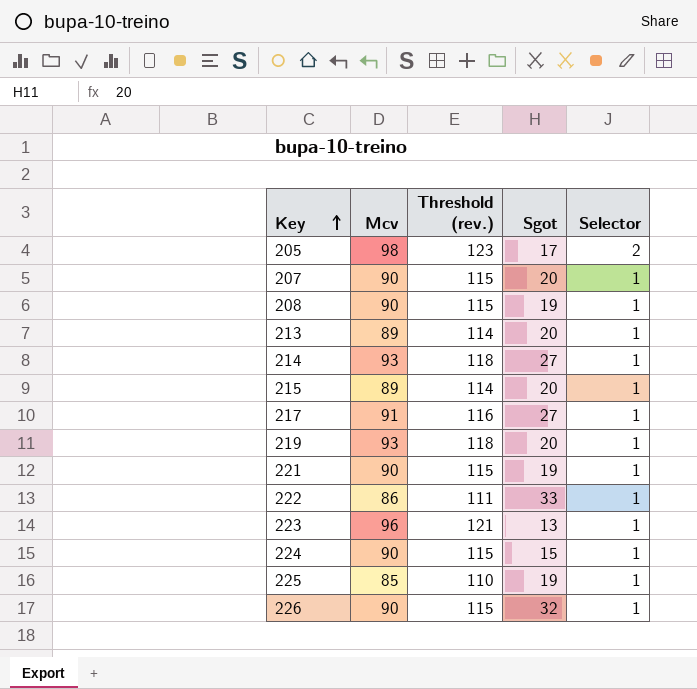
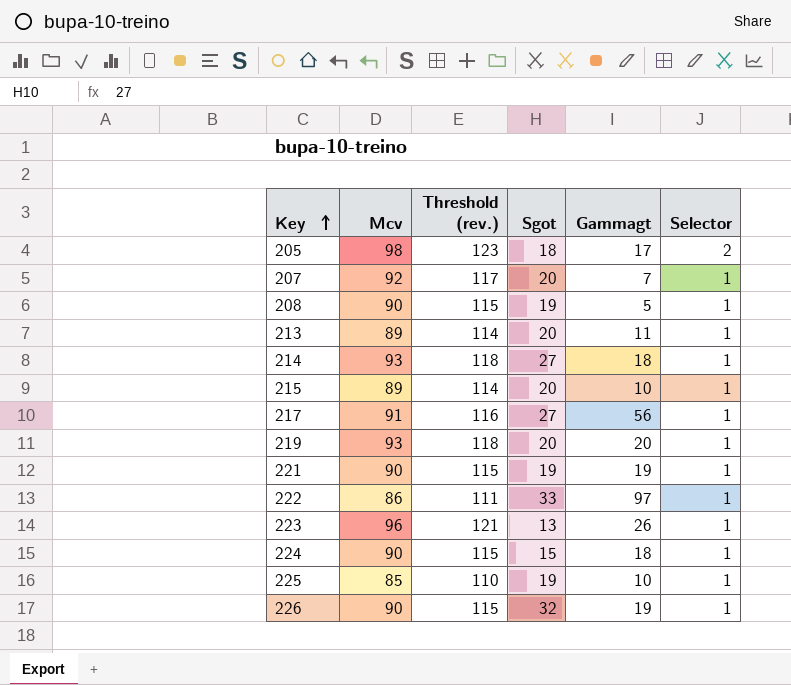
column Gammagt | position: none -> 5
205 | Sgot: 17 -> 18
207 | Mcv: 90 -> 92
207 | Threshold (rev.): 115 -> 117

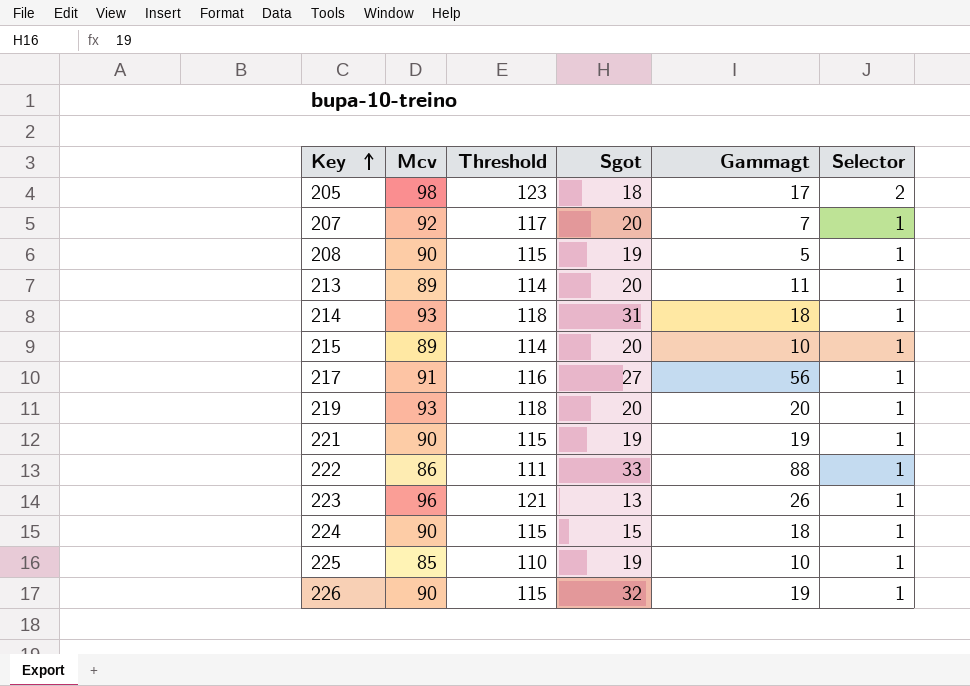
column name: Threshold (rev.) -> Threshold
214 | Sgot: 27 -> 31
222 | Gammagt: 97 -> 88

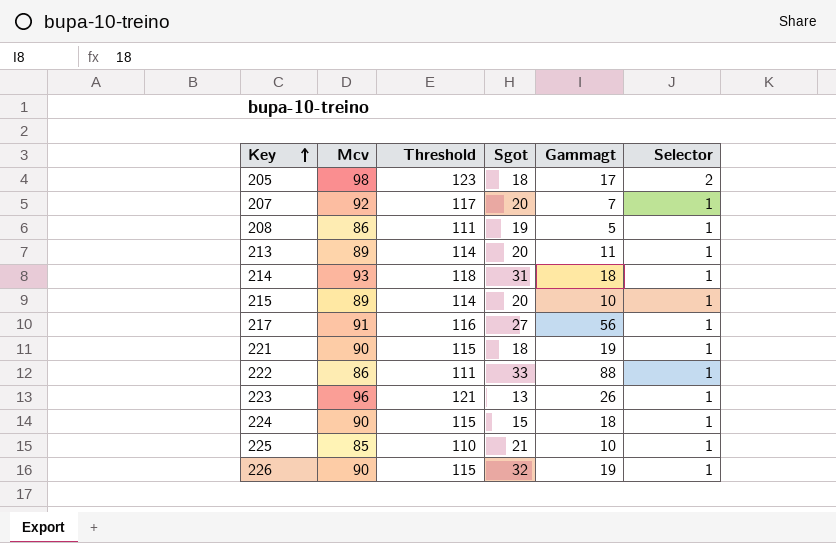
row 219: 93 | 118 | 20 | 20 | 1 -> none
208 | Mcv: 90 -> 86
208 | Threshold: 115 -> 111
221 | Sgot: 19 -> 18
225 | Sgot: 19 -> 21

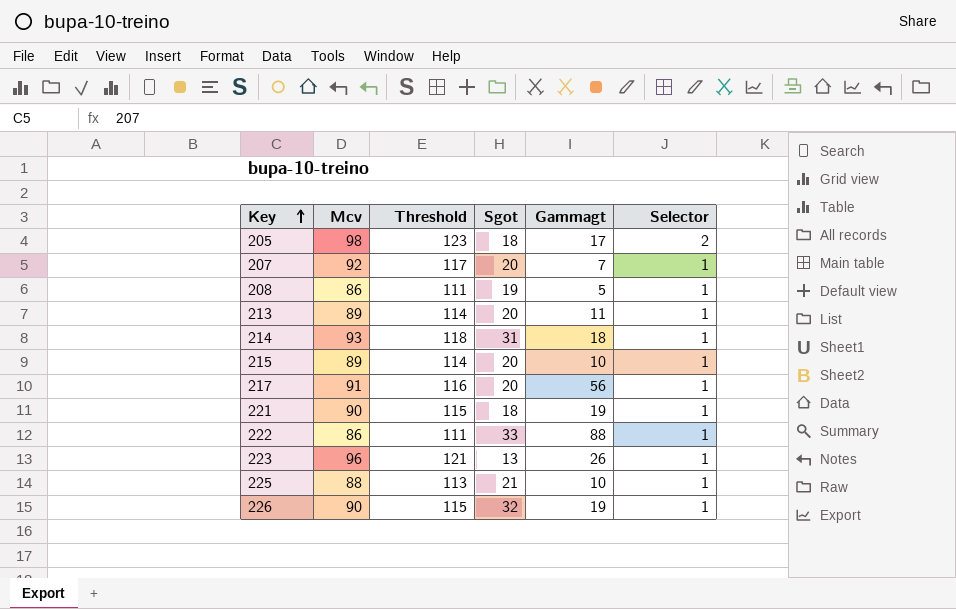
row 224: 90 | 115 | 15 | 18 | 1 -> none
217 | Sgot: 27 -> 20
225 | Mcv: 85 -> 88
225 | Threshold: 110 -> 113

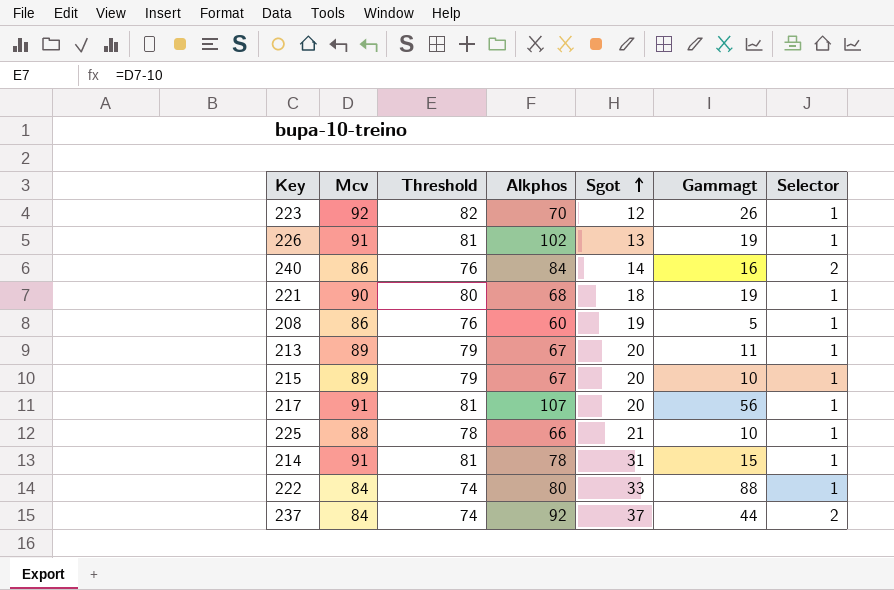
row order: Key ascending -> Sgot ascending
column Threshold | formula: [Mcv] + 25 -> [Mcv] - 10
column Alkphos | position: none -> 4
row 205: 98 | 123 | 18 | 17 | 2 -> none
row 207: 92 | 117 | 20 | 7 | 1 -> none
223 | Mcv: 96 -> 92
223 | Sgot: 13 -> 12
226 | Mcv: 90 -> 91
226 | Sgot: 32 -> 13
row 240: none -> 86 | 76 | 84 | 14 | 16 | 2
214 | Mcv: 93 -> 91
214 | Gammagt: 18 -> 15
222 | Mcv: 86 -> 84
row 237: none -> 84 | 74 | 92 | 37 | 44 | 2

